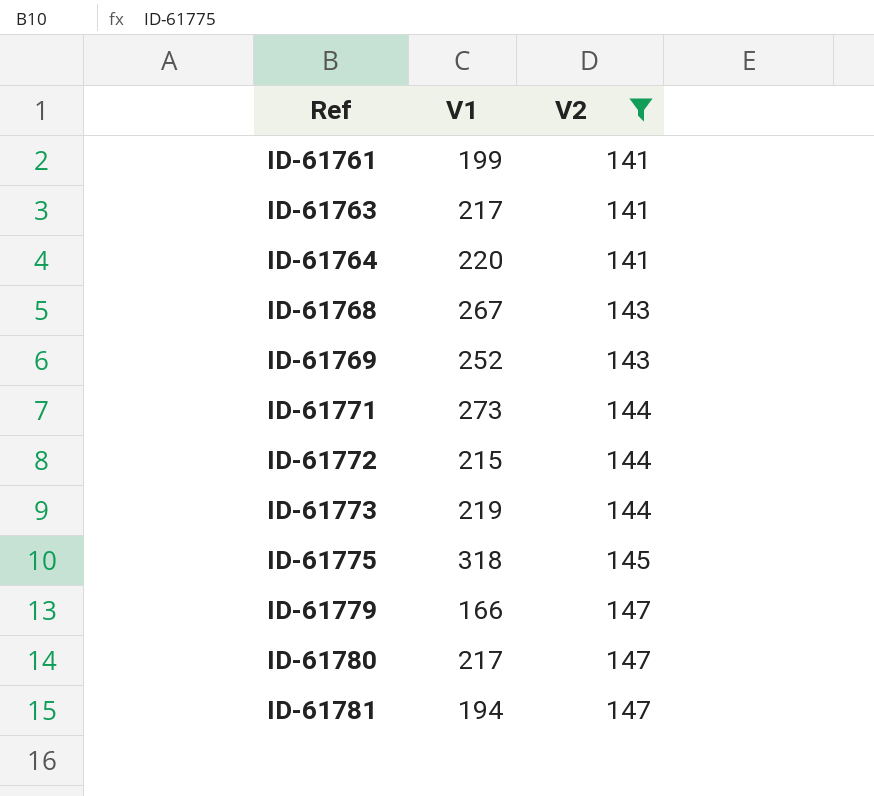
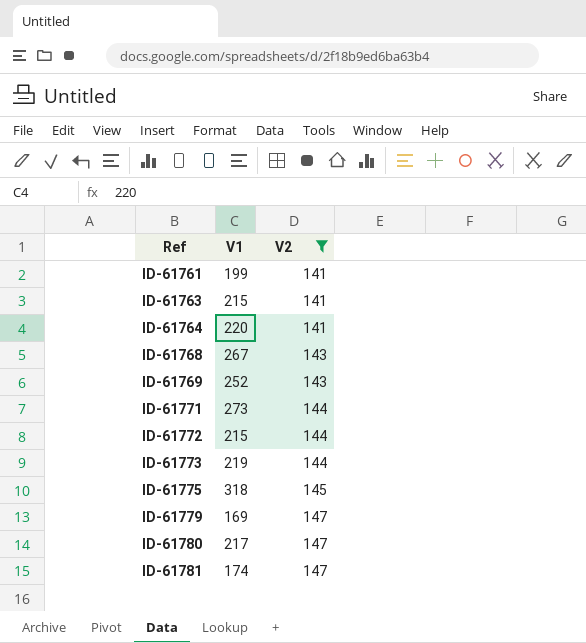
ID-61763 | V1: 217 -> 215
ID-61779 | V1: 166 -> 169
ID-61781 | V1: 194 -> 174

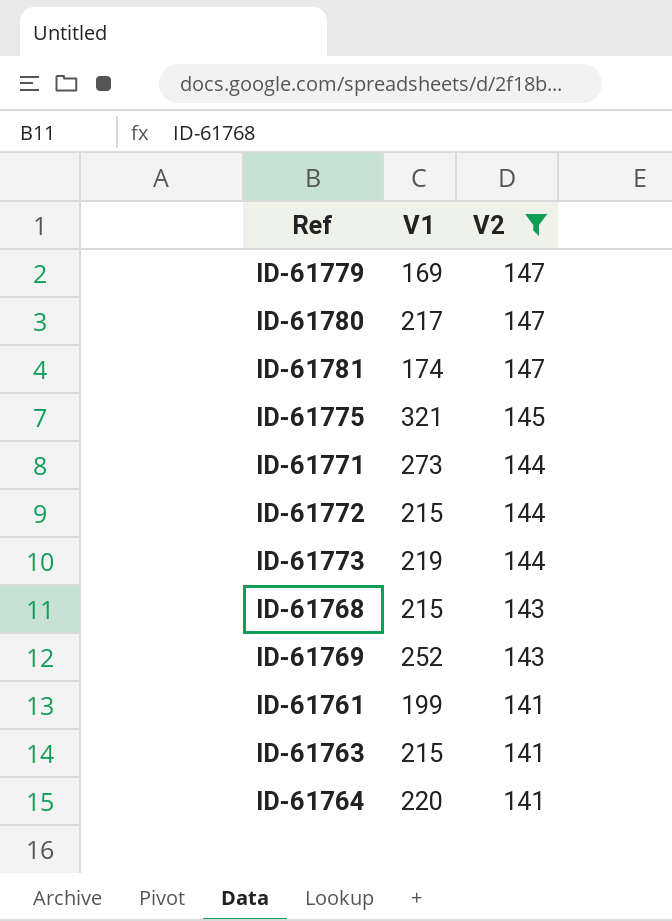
row order: Ref ascending -> V2 descending
ID-61775 | V1: 318 -> 321
ID-61768 | V1: 267 -> 215

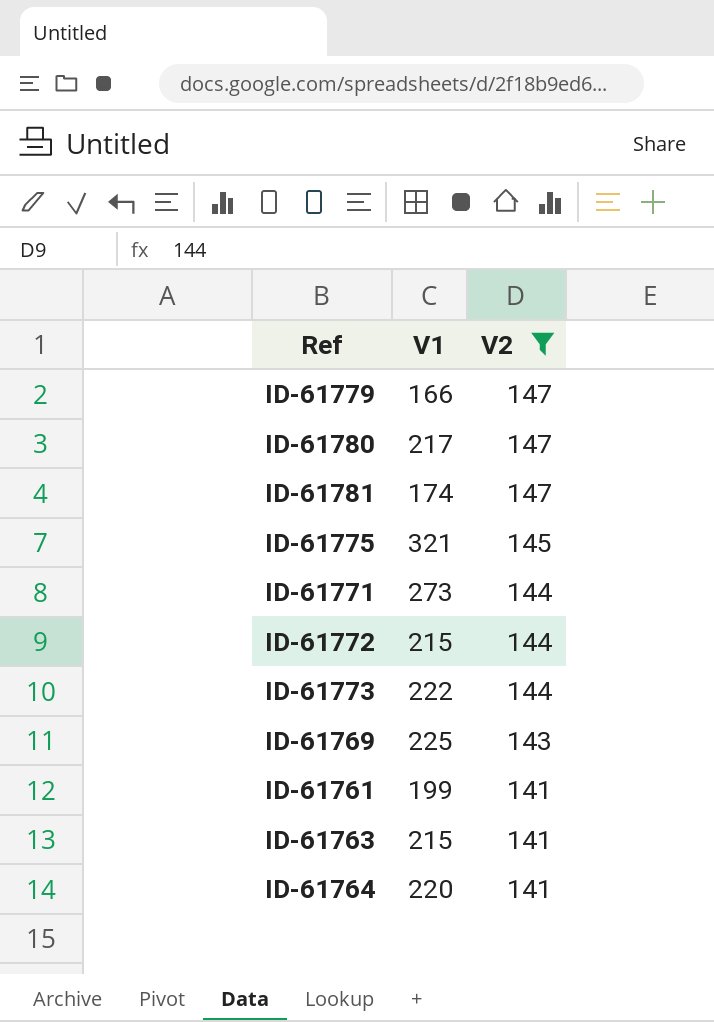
row ID-61768: 215 | 143 -> none
ID-61779 | V1: 169 -> 166
ID-61773 | V1: 219 -> 222
ID-61769 | V1: 252 -> 225

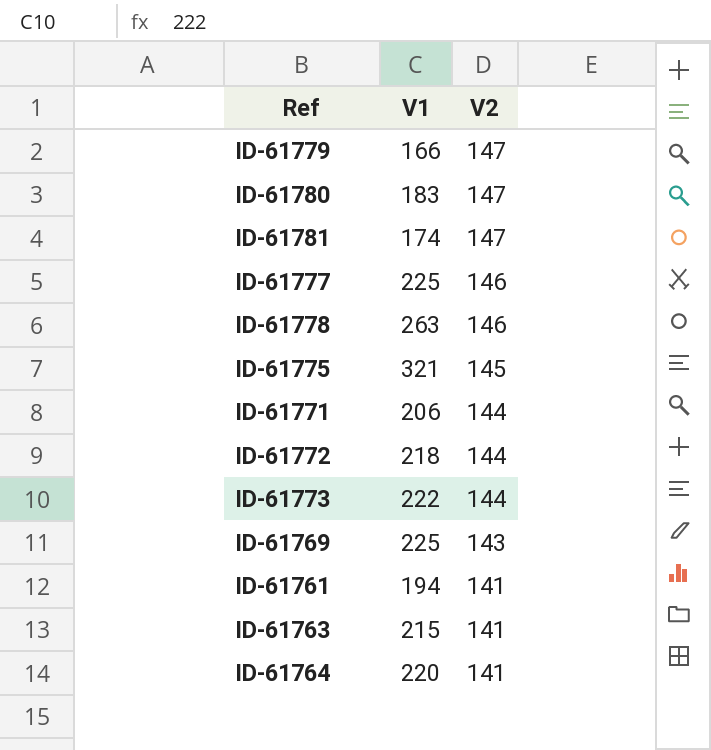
filter: V2 != 146 -> none
ID-61780 | V1: 217 -> 183
ID-61771 | V1: 273 -> 206
ID-61772 | V1: 215 -> 218
ID-61761 | V1: 199 -> 194

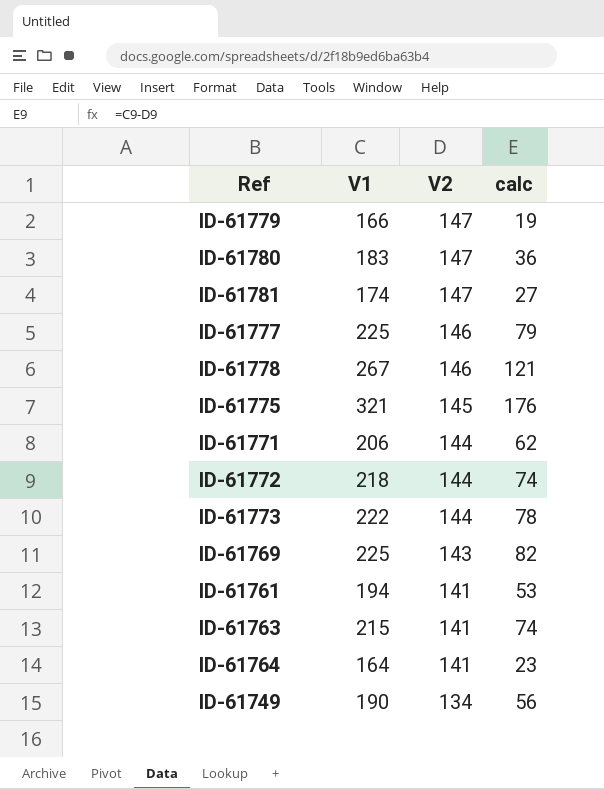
column calc | formula: none -> [V1] - [V2]
ID-61778 | V1: 263 -> 267
ID-61764 | V1: 220 -> 164
row ID-61749: none -> 190 | 134 | 56

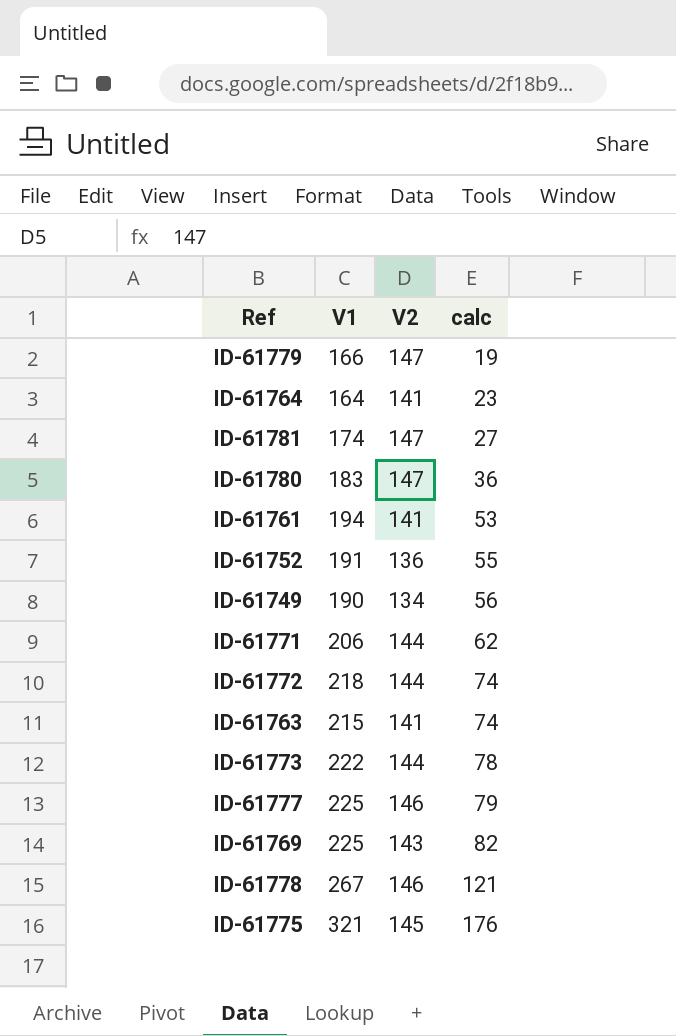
row order: V2 descending -> calc ascending
row ID-61752: none -> 191 | 136 | 55

